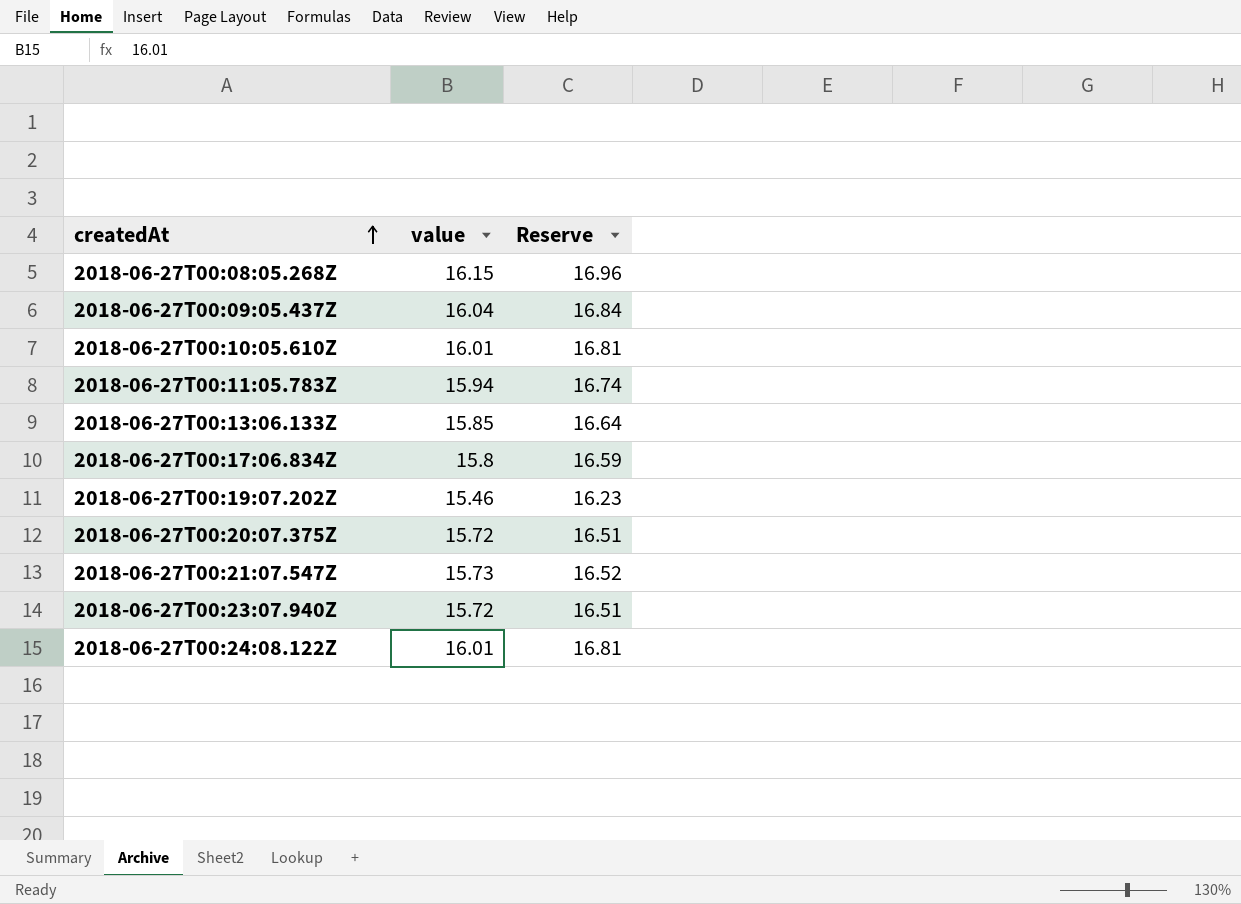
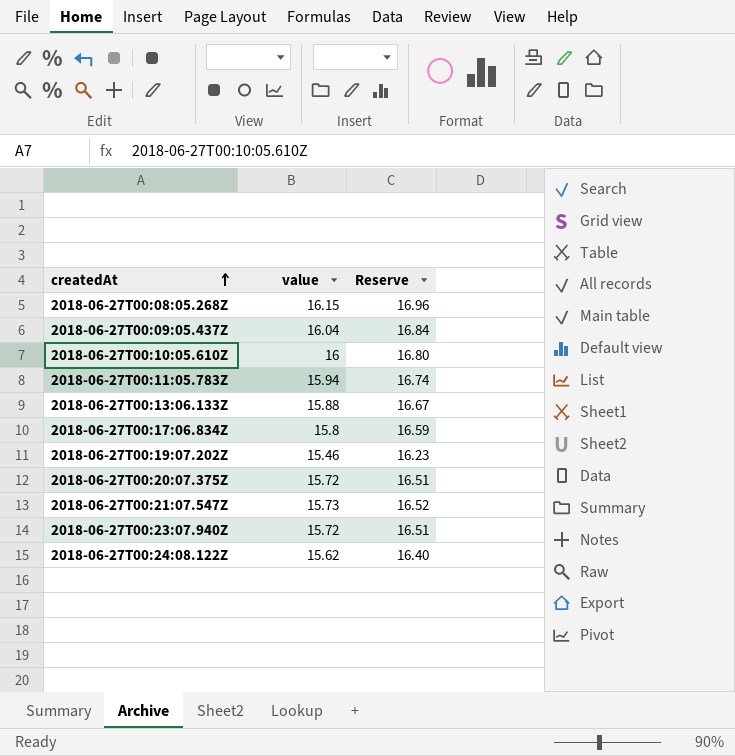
2018-06-27T00:10:05.610Z | value: 16.01 -> 16
2018-06-27T00:10:05.610Z | Reserve: 16.81 -> 16.80
2018-06-27T00:13:06.133Z | value: 15.85 -> 15.88
2018-06-27T00:13:06.133Z | Reserve: 16.64 -> 16.67
2018-06-27T00:24:08.122Z | value: 16.01 -> 15.62
2018-06-27T00:24:08.122Z | Reserve: 16.81 -> 16.40

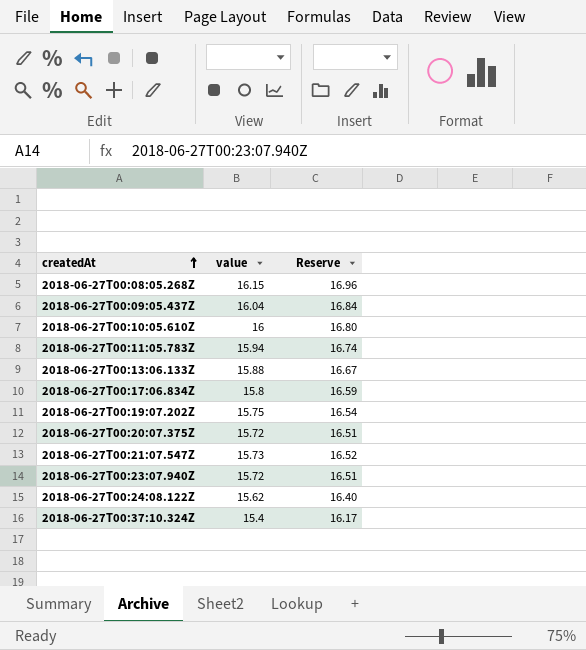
2018-06-27T00:19:07.202Z | value: 15.46 -> 15.75
2018-06-27T00:19:07.202Z | Reserve: 16.23 -> 16.54
row 2018-06-27T00:37:10.324Z: none -> 15.4 | 16.17

